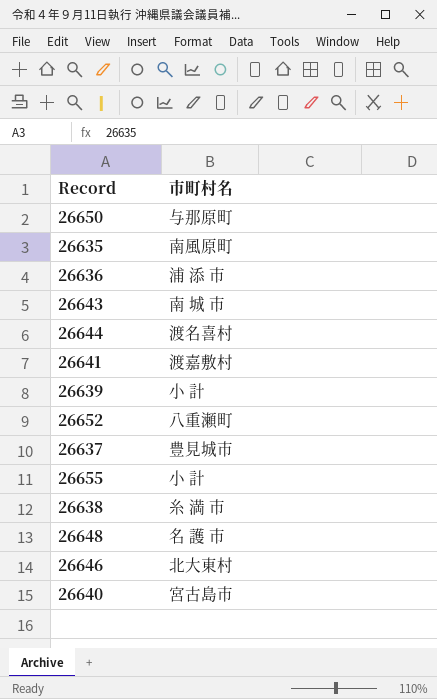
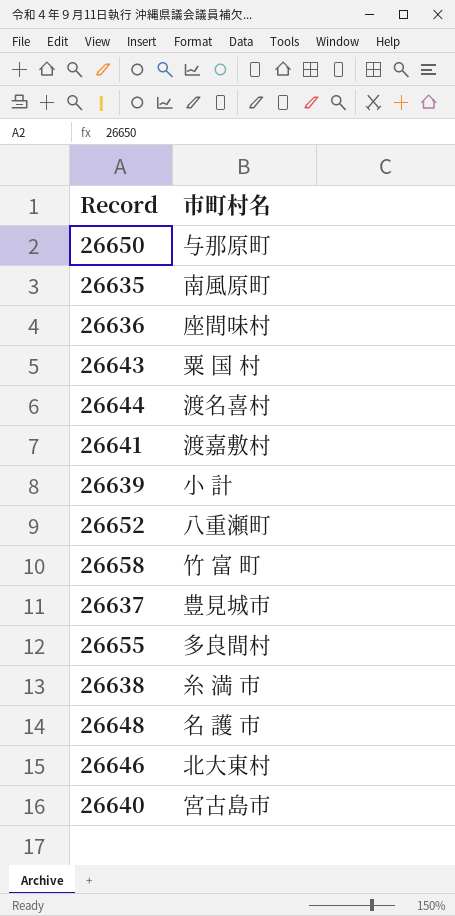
26636 | 市町村名: 浦 添 市 -> 座間味村
26643 | 市町村名: 南 城 市 -> 粟 国 村
row 26658: none -> 竹 富 町
26655 | 市町村名: 小 計 -> 多良間村

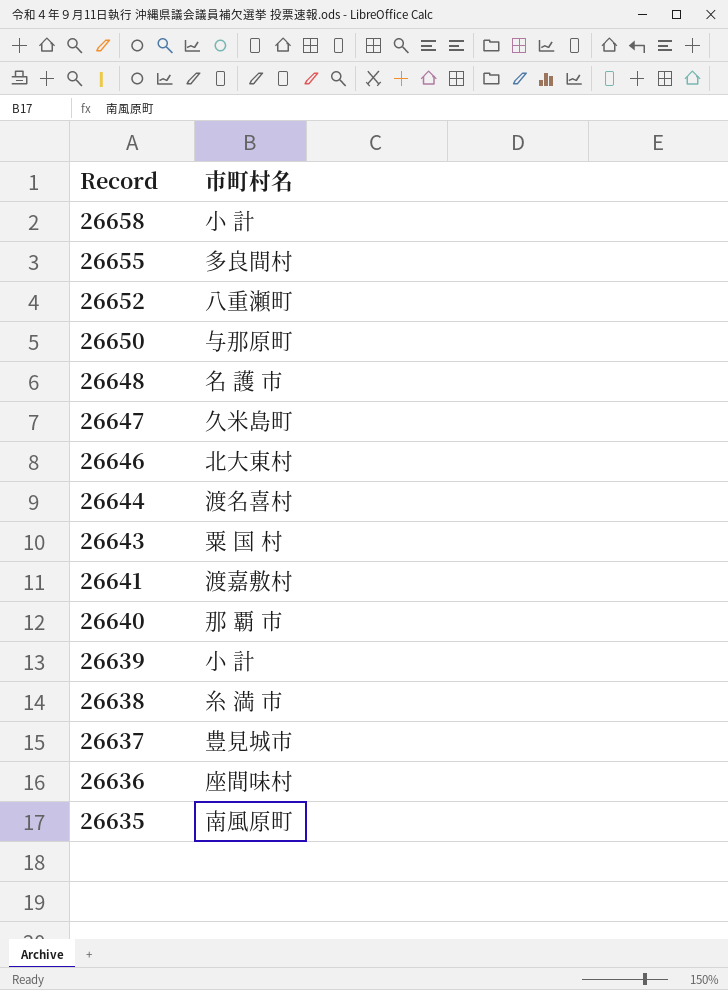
row order: none -> Record descending
26658 | 市町村名: 竹 富 町 -> 小 計
row 26647: none -> 久米島町
26640 | 市町村名: 宮古島市 -> 那 覇 市

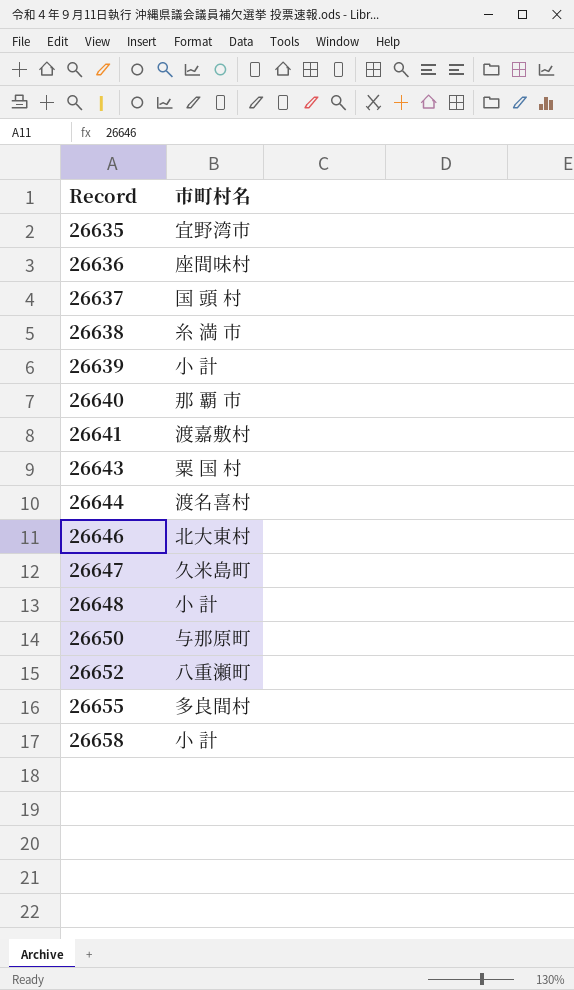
row order: Record descending -> Record ascending
26635 | 市町村名: 南風原町 -> 宜野湾市
26637 | 市町村名: 豊見城市 -> 国 頭 村
26648 | 市町村名: 名 護 市 -> 小 計

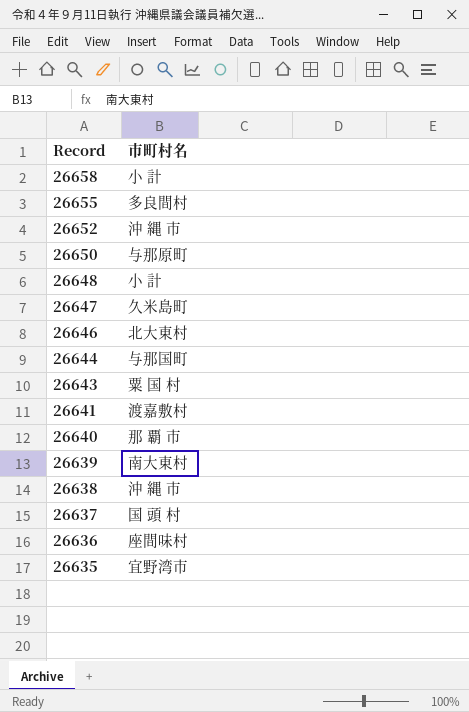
row order: Record ascending -> Record descending
26652 | 市町村名: 八重瀬町 -> 沖 縄 市
26644 | 市町村名: 渡名喜村 -> 与那国町
26639 | 市町村名: 小 計 -> 南大東村
26638 | 市町村名: 糸 満 市 -> 沖 縄 市

